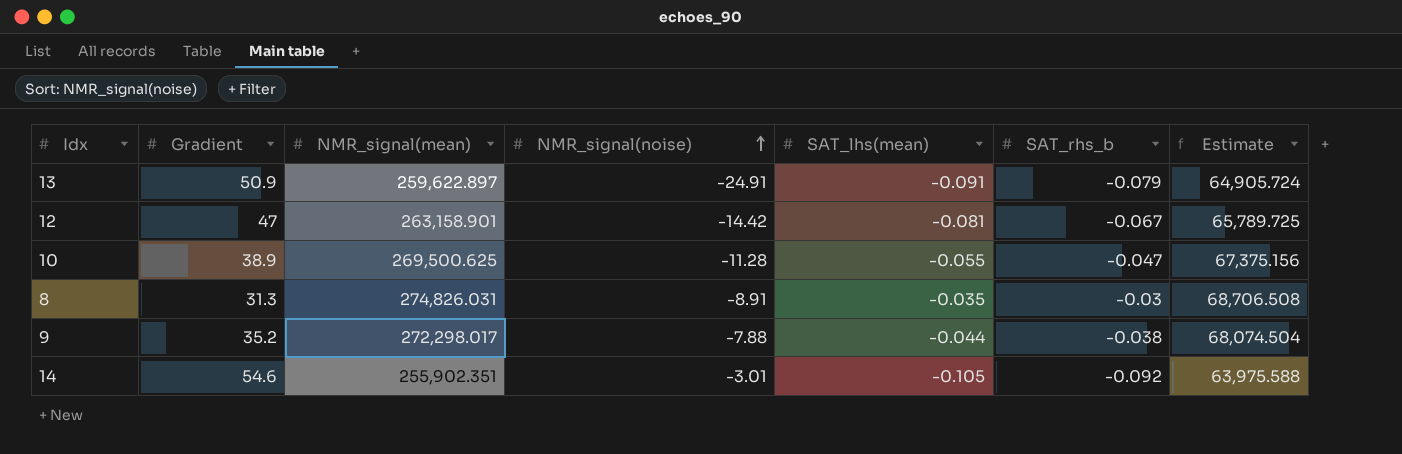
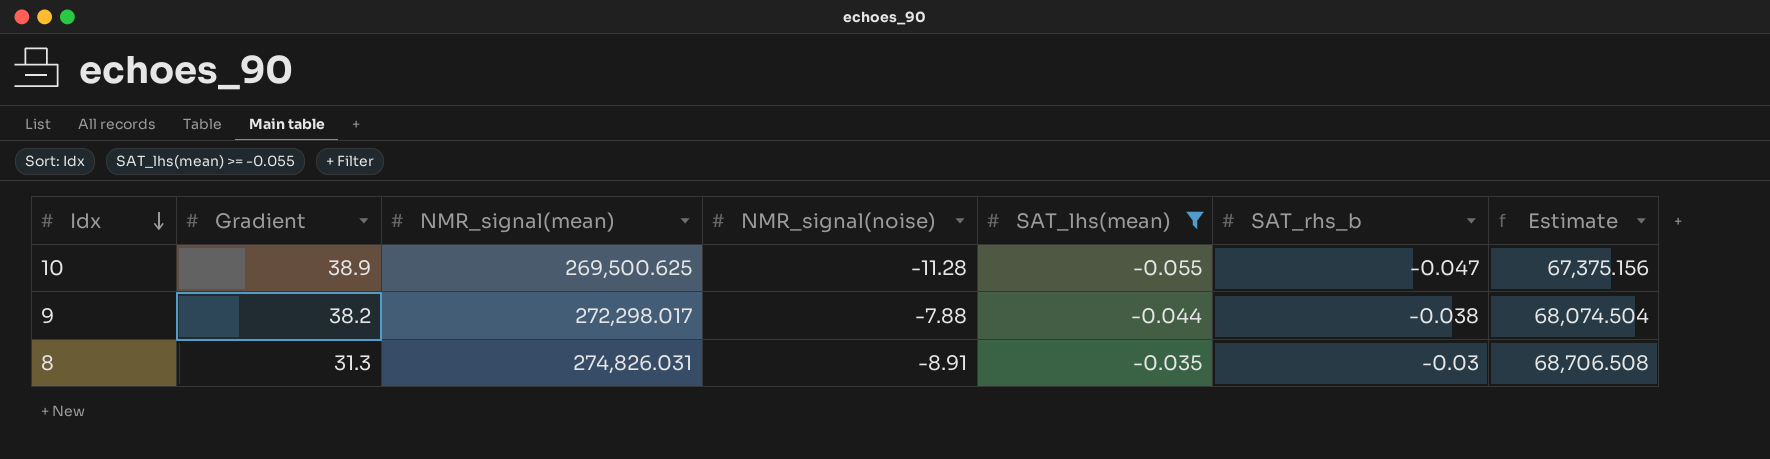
filter: none -> SAT_lhs(mean) >= -0.055
row order: NMR_signal(noise) ascending -> Idx descending
9 | Gradient: 35.2 -> 38.2

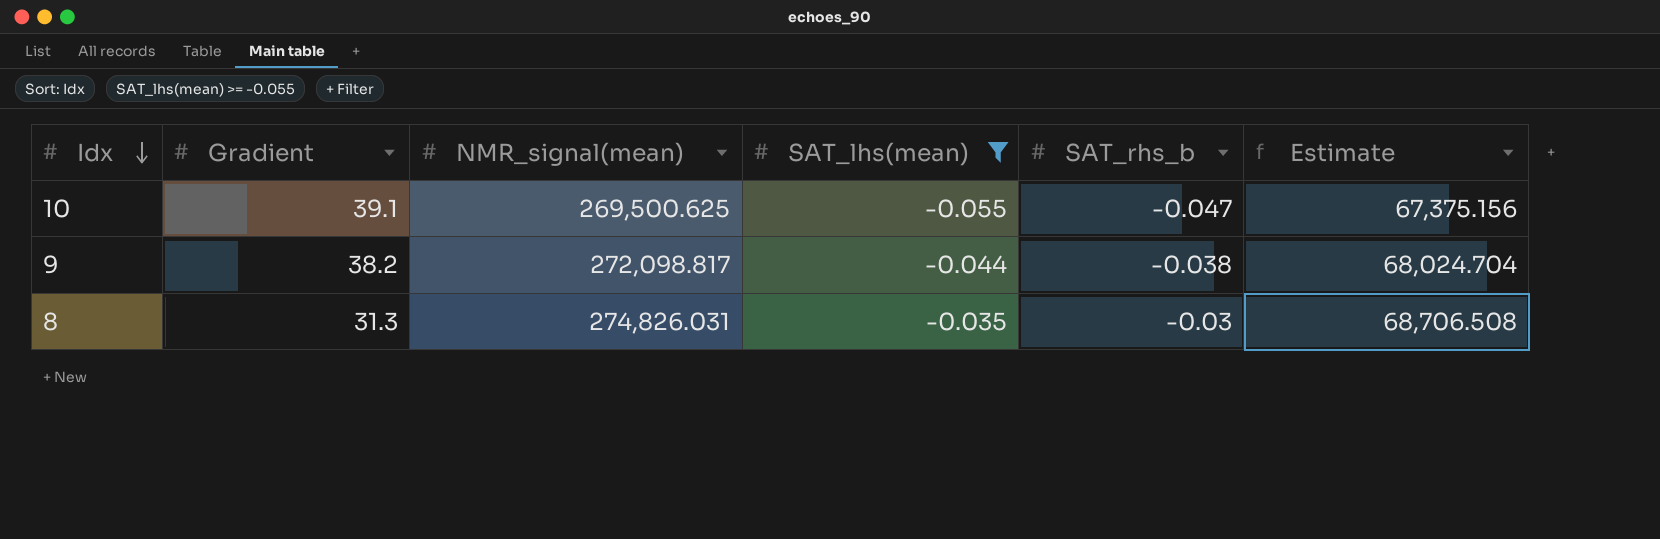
column NMR_signal(noise) | position: 4 -> none
10 | Gradient: 38.9 -> 39.1
9 | NMR_signal(mean): 272,298.017 -> 272,098.817
9 | Estimate: 68,074.504 -> 68,024.704

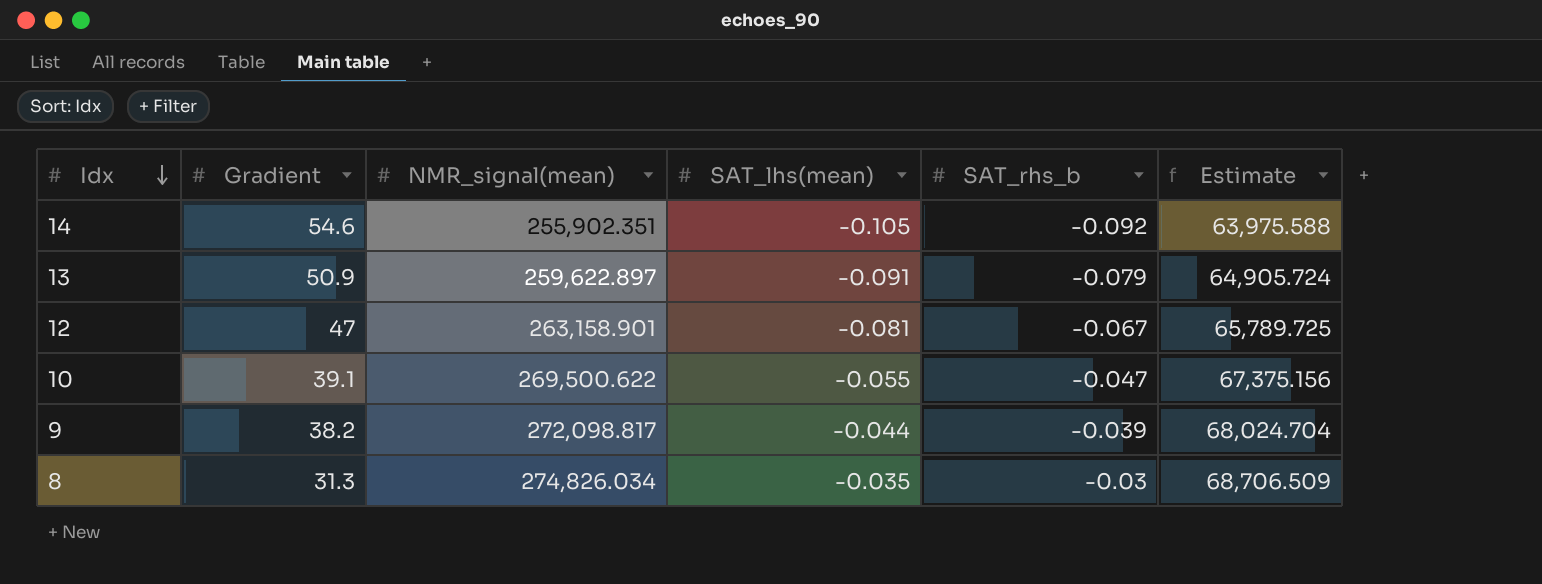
filter: SAT_lhs(mean) >= -0.055 -> none
10 | NMR_signal(mean): 269,500.625 -> 269,500.622
9 | SAT_rhs_b: -0.038 -> -0.039
8 | NMR_signal(mean): 274,826.031 -> 274,826.034
8 | Estimate: 68,706.508 -> 68,706.509

